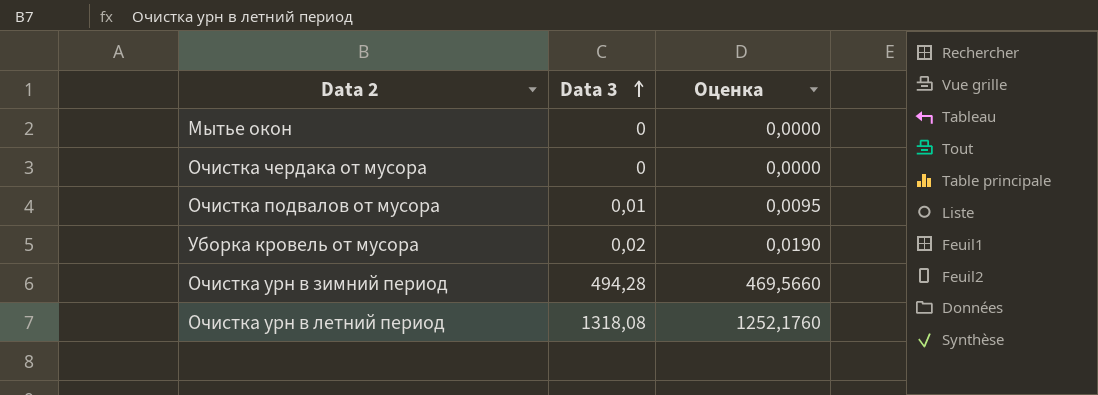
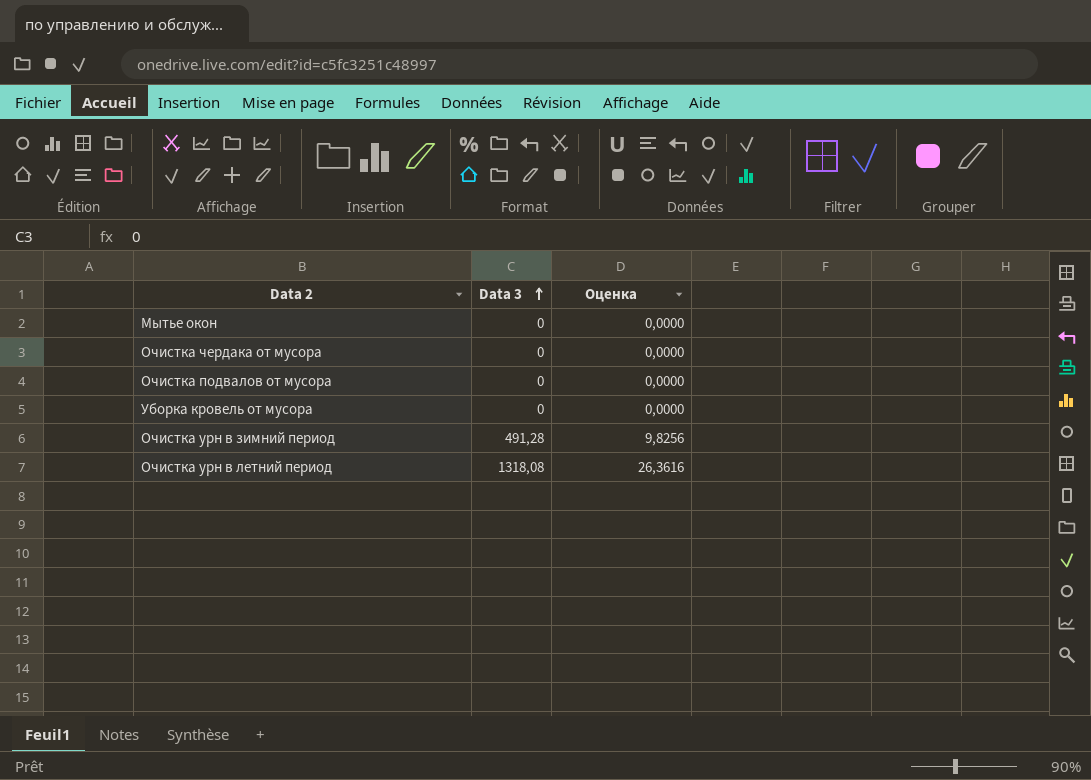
column Оценка | formula: [Data 3] * 0,95 -> [Data 3] * 0,02
Очистка подвалов от мусора | Data 3: 0,01 -> 0
Уборка кровель от мусора | Data 3: 0,02 -> 0
Очистка урн в зимний период | Data 3: 494,28 -> 491,28

